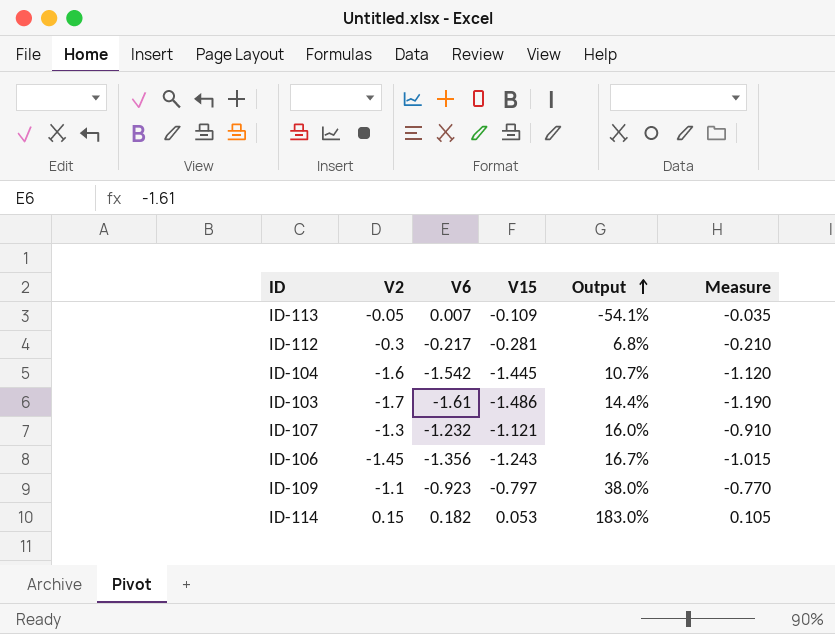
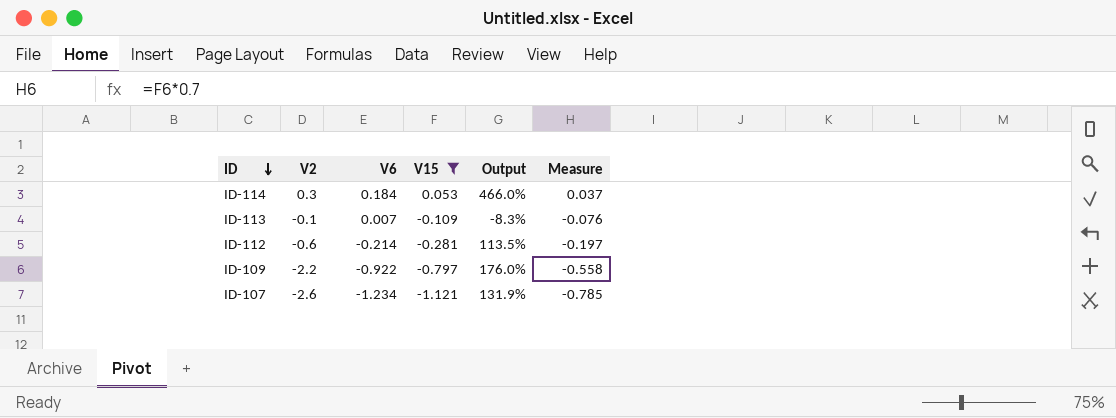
filter: none -> V15 >= -1.121
row order: Output ascending -> ID descending
column Measure | formula: [V2] * 0.7 -> [V15] * 0.7
ID-114 | V2: 0.15 -> 0.3
ID-114 | V6: 0.182 -> 0.184
ID-114 | Output: 183.0% -> 466.0%
ID-113 | V2: -0.05 -> -0.1
ID-113 | Output: -54.1% -> -8.3%
ID-112 | V2: -0.3 -> -0.6
ID-112 | V6: -0.217 -> -0.214
ID-112 | Output: 6.8% -> 113.5%
ID-109 | V2: -1.1 -> -2.2
ID-109 | V6: -0.923 -> -0.922
ID-109 | Output: 38.0% -> 176.0%
ID-107 | V2: -1.3 -> -2.6
ID-107 | V6: -1.232 -> -1.234
ID-107 | Output: 16.0% -> 131.9%

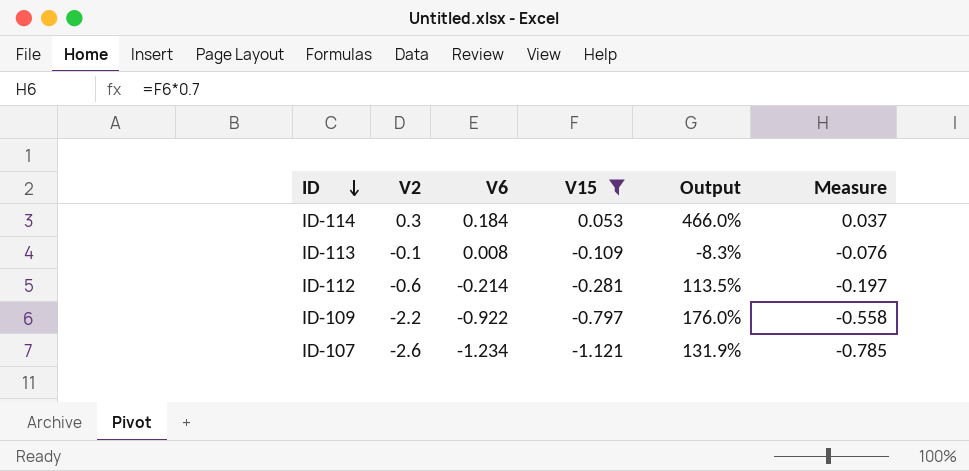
ID-113 | V6: 0.007 -> 0.008

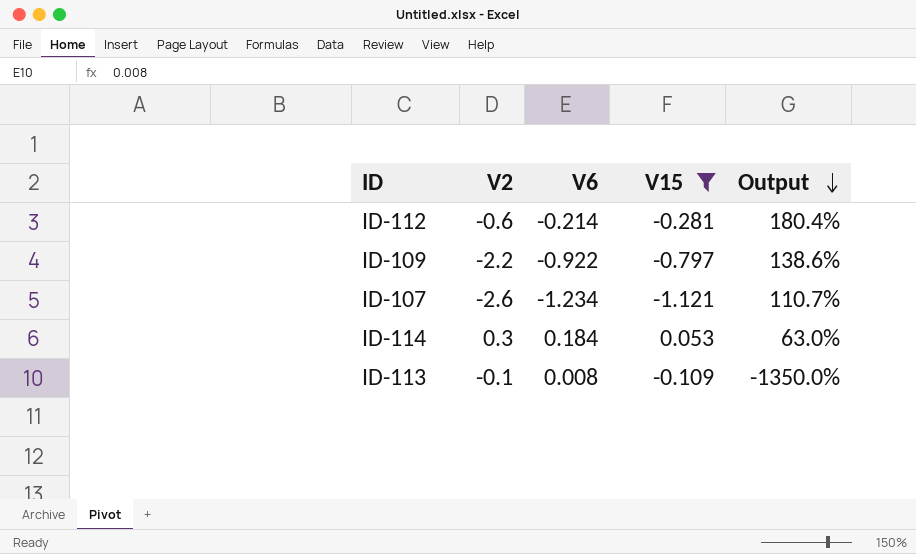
row order: ID descending -> Output descending
column Measure | formula: [V15] * 0.7 -> none
column Output | formula: ([V2] - [V15]) / [V15] -> ([V2] - [V6]) / [V6]

